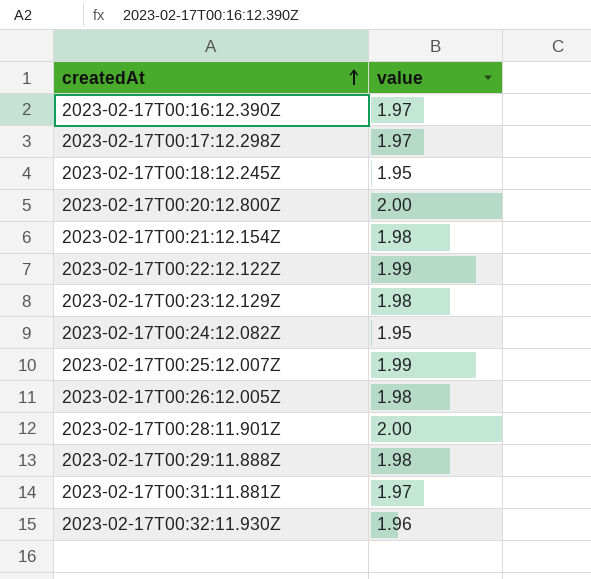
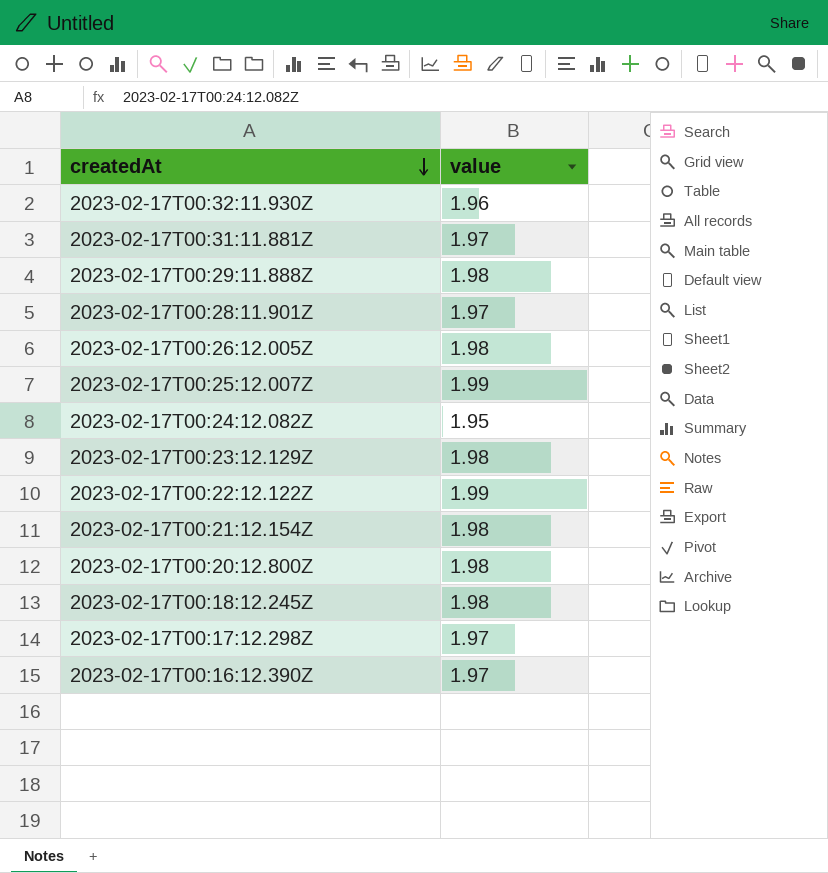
row order: createdAt ascending -> createdAt descending
2023-02-17T00:28:11.901Z | value: 2.00 -> 1.97
2023-02-17T00:20:12.800Z | value: 2.00 -> 1.98
2023-02-17T00:18:12.245Z | value: 1.95 -> 1.98

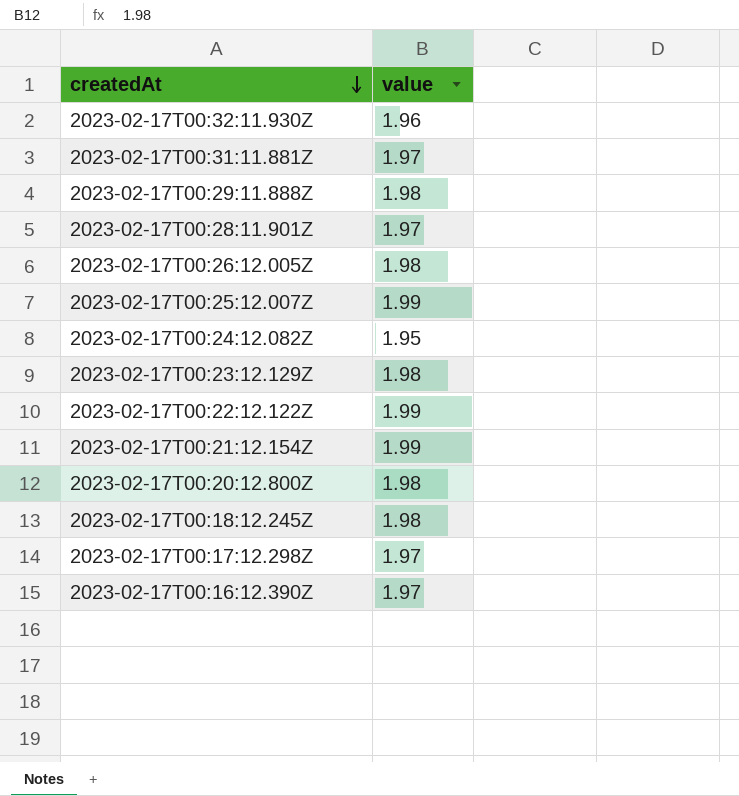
2023-02-17T00:21:12.154Z | value: 1.98 -> 1.99

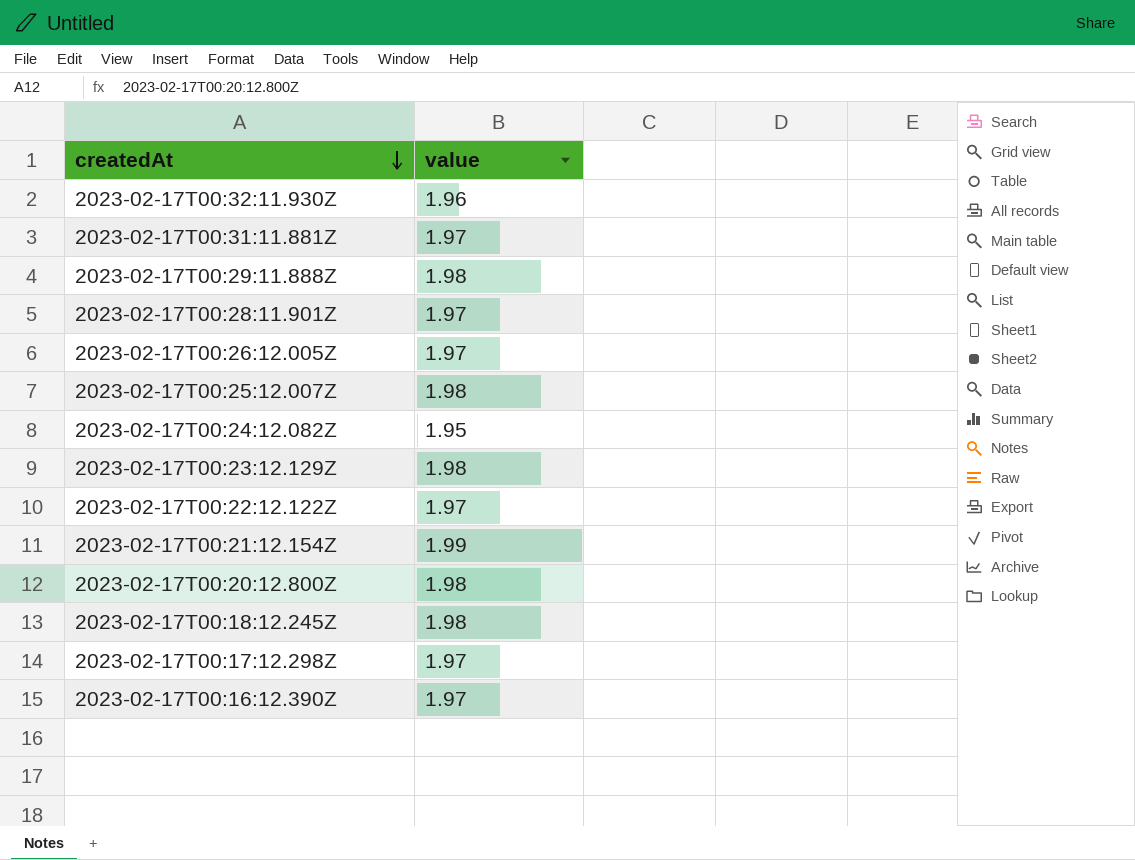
2023-02-17T00:26:12.005Z | value: 1.98 -> 1.97
2023-02-17T00:25:12.007Z | value: 1.99 -> 1.98
2023-02-17T00:22:12.122Z | value: 1.99 -> 1.97

